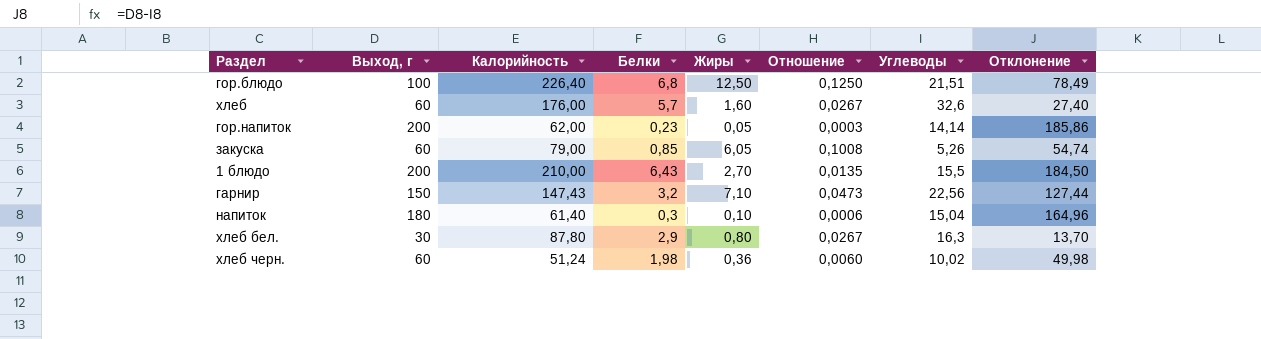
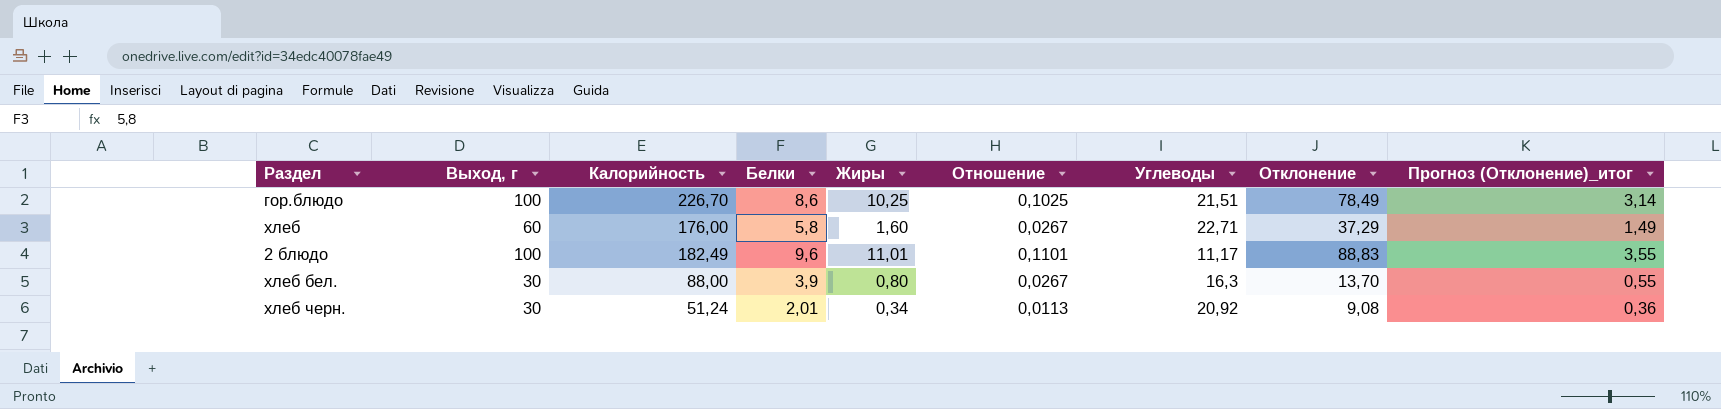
column Прогноз (Отклонение)_итог | formula: none -> [Отклонение] * 0,04
row гор.напиток: 200 | 62,00 | 0,23 | 0,05 | 0,0003 | 14,14 | 185,86 -> none
row закуска: 60 | 79,00 | 0,85 | 6,05 | 0,1008 | 5,26 | 54,74 -> none
row 1 блюдо: 200 | 210,00 | 6,43 | 2,70 | 0,0135 | 15,5 | 184,50 -> none
row гарнир: 150 | 147,43 | 3,2 | 7,10 | 0,0473 | 22,56 | 127,44 -> none
row напиток: 180 | 61,40 | 0,3 | 0,10 | 0,0006 | 15,04 | 164,96 -> none
гор.блюдо | Калорийность: 226,40 -> 226,70
гор.блюдо | Белки: 6,8 -> 8,6
гор.блюдо | Жиры: 12,50 -> 10,25
гор.блюдо | Отношение: 0,1250 -> 0,1025
хлеб | Белки: 5,7 -> 5,8
хлеб | Углеводы: 32,6 -> 22,71
хлеб | Отклонение: 27,40 -> 37,29
row 2 блюдо: none -> 100 | 182,49 | 9,6 | 11,01 | 0,1101 | 11,17 | 88,83 | 3,55
хлеб бел. | Калорийность: 87,80 -> 88,00
хлеб бел. | Белки: 2,9 -> 3,9
хлеб черн. | Выход, г: 60 -> 30
хлеб черн. | Белки: 1,98 -> 2,01
хлеб черн. | Жиры: 0,36 -> 0,34
хлеб черн. | Отношение: 0,0060 -> 0,0113
хлеб черн. | Углеводы: 10,02 -> 20,92
хлеб черн. | Отклонение: 49,98 -> 9,08

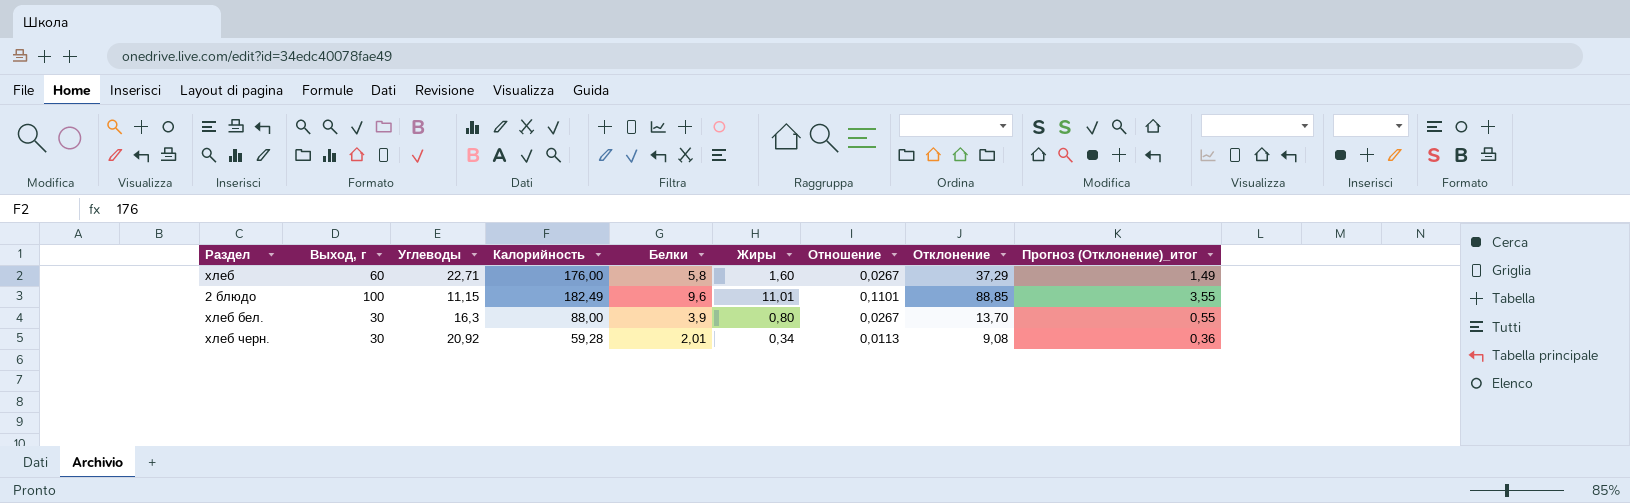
column Углеводы | position: 7 -> 3
row гор.блюдо: 100 | 226,70 | 8,6 | 10,25 | 0,1025 | 21,51 | 78,49 | 3,14 -> none
2 блюдо | Углеводы: 11,17 -> 11,15
2 блюдо | Отклонение: 88,83 -> 88,85
хлеб черн. | Калорийность: 51,24 -> 59,28

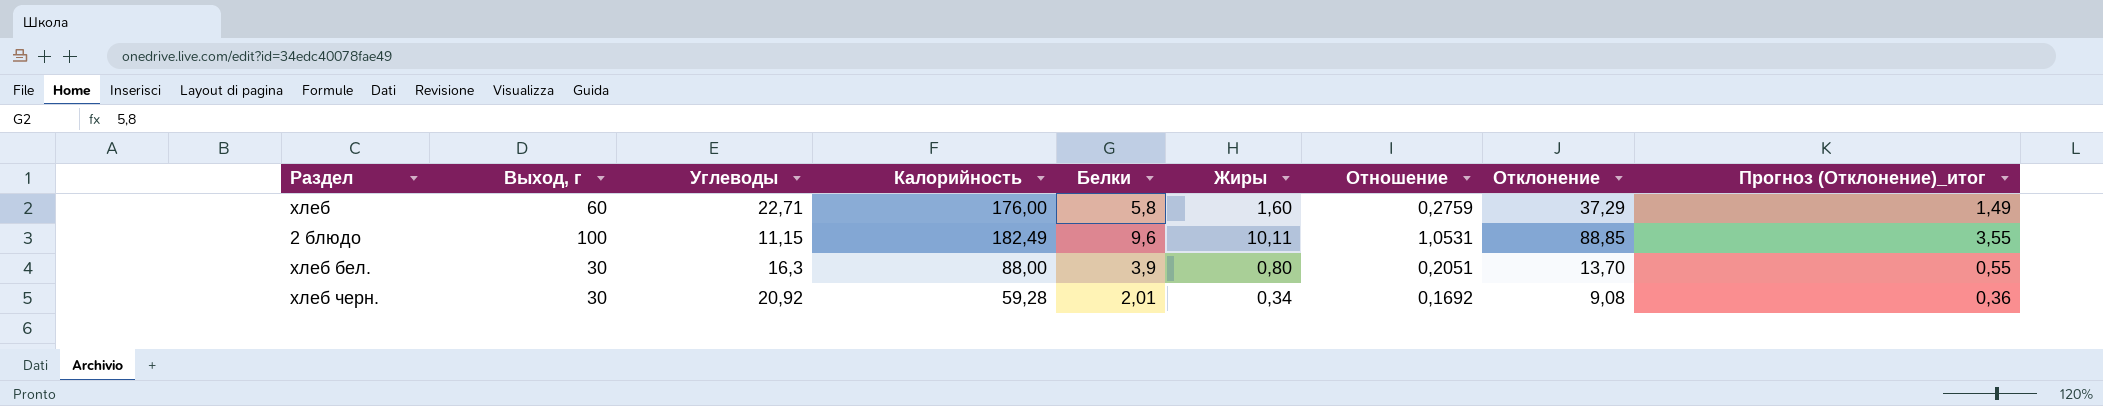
column Отношение | formula: [Жиры] / [Выход, г] -> [Жиры] / [Белки]
2 блюдо | Жиры: 11,01 -> 10,11

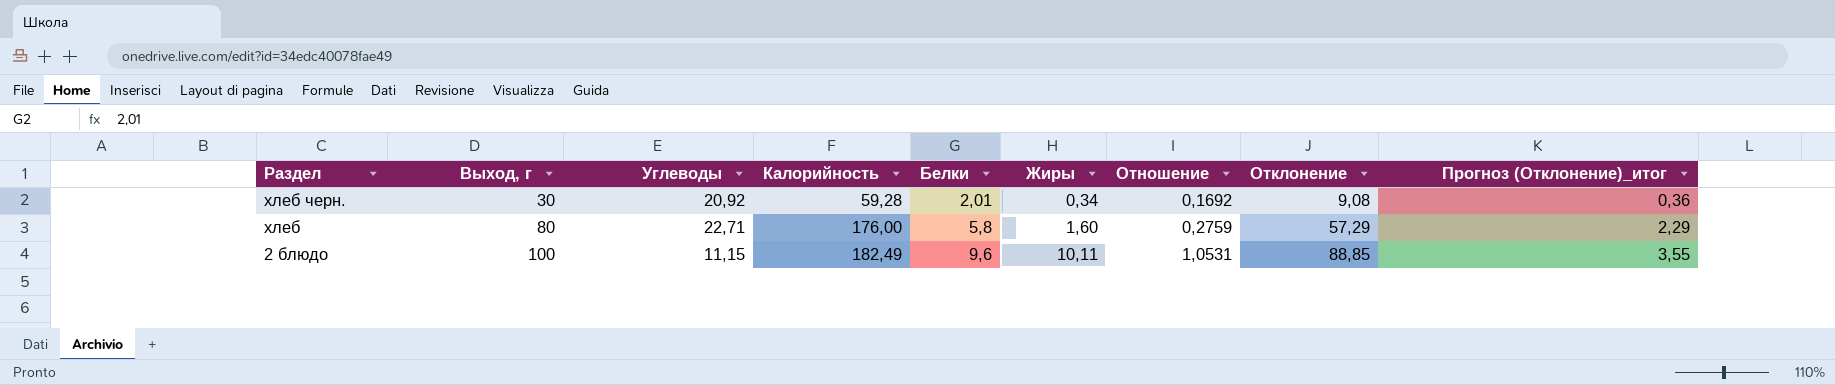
row order: none -> Раздел descending
row хлеб бел.: 30 | 16,3 | 88,00 | 3,9 | 0,80 | 0,2051 | 13,70 | 0,55 -> none
хлеб | Выход, г: 60 -> 80
хлеб | Отклонение: 37,29 -> 57,29
хлеб | Прогноз (Отклонение)_итог: 1,49 -> 2,29

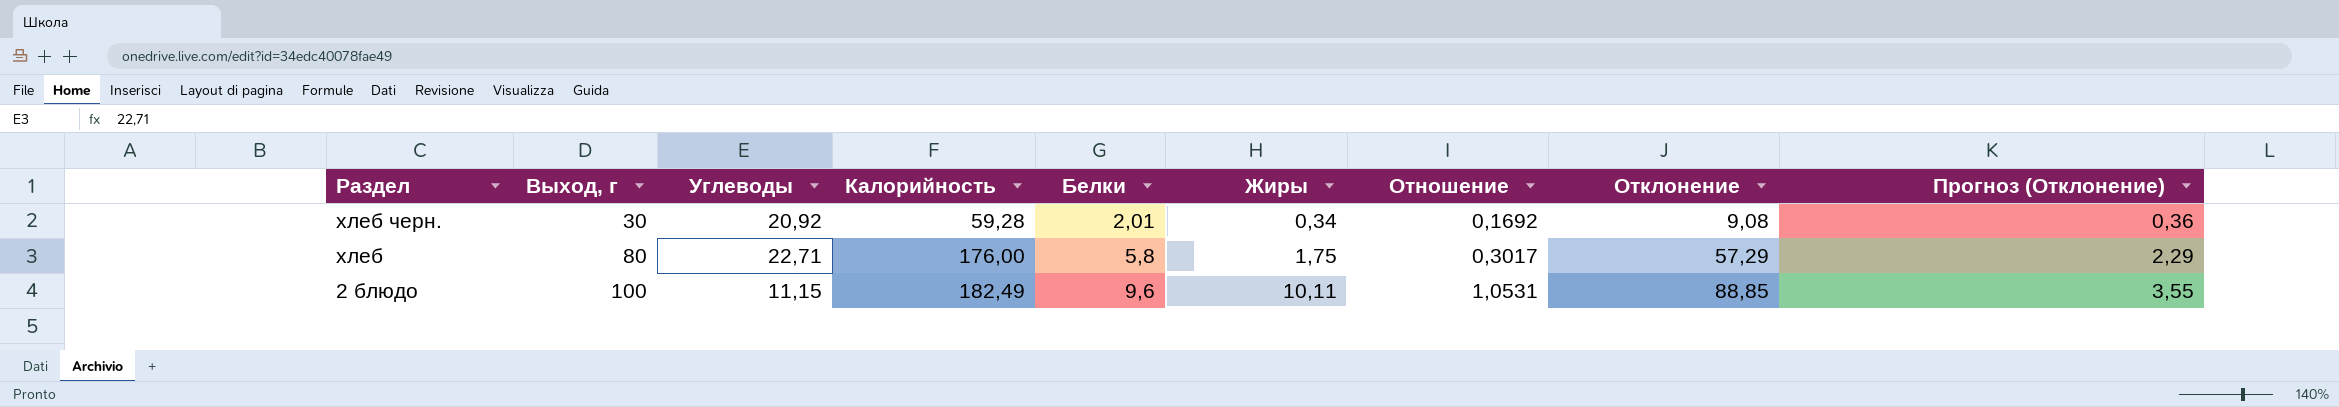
column name: Прогноз (Отклонение)_итог -> Прогноз (Отклонение)
хлеб | Жиры: 1,60 -> 1,75
хлеб | Отношение: 0,2759 -> 0,3017

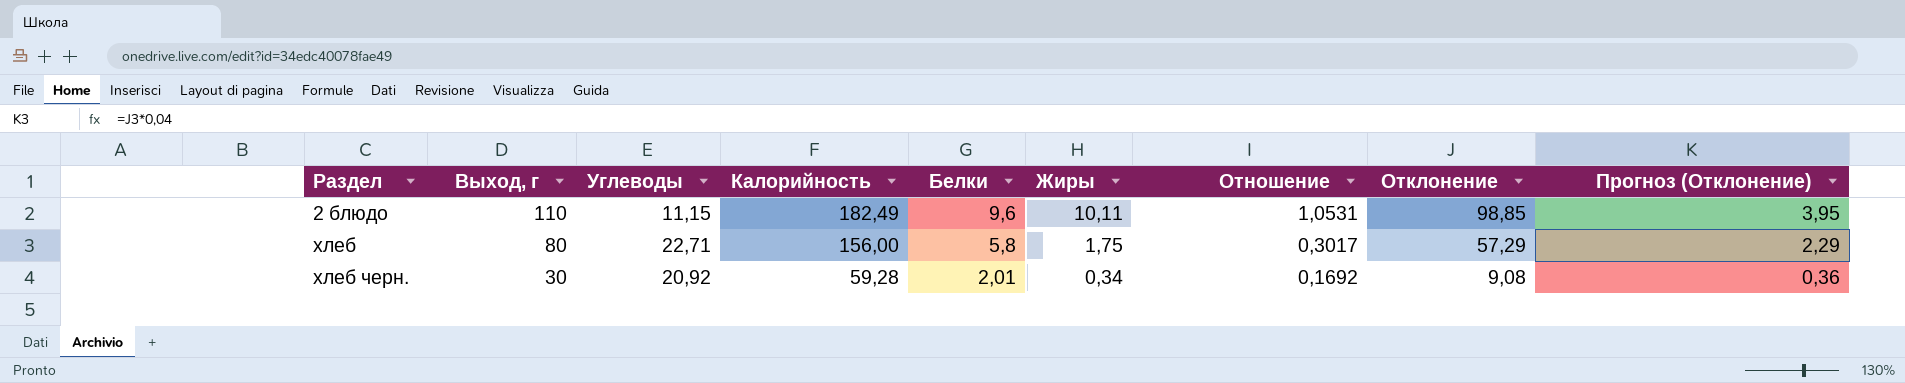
row order: Раздел descending -> Раздел ascending
2 блюдо | Выход, г: 100 -> 110
2 блюдо | Отклонение: 88,85 -> 98,85
2 блюдо | Прогноз (Отклонение): 3,55 -> 3,95
хлеб | Калорийность: 176,00 -> 156,00

